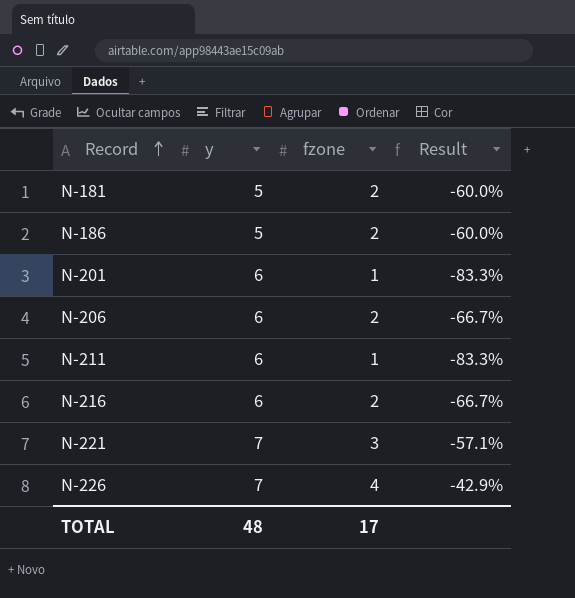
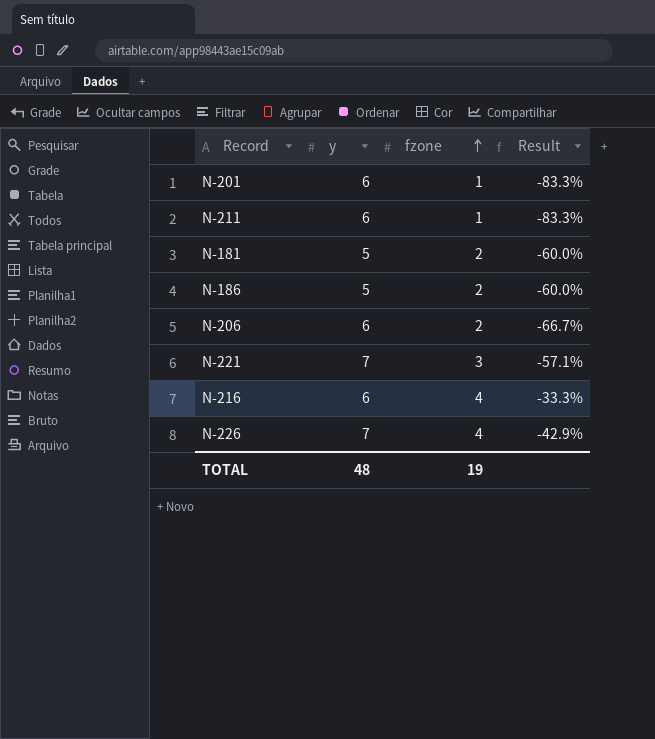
row order: Record ascending -> fzone ascending
N-216 | fzone: 2 -> 4
N-216 | Result: -66.7% -> -33.3%
TOTAL | fzone: 17 -> 19

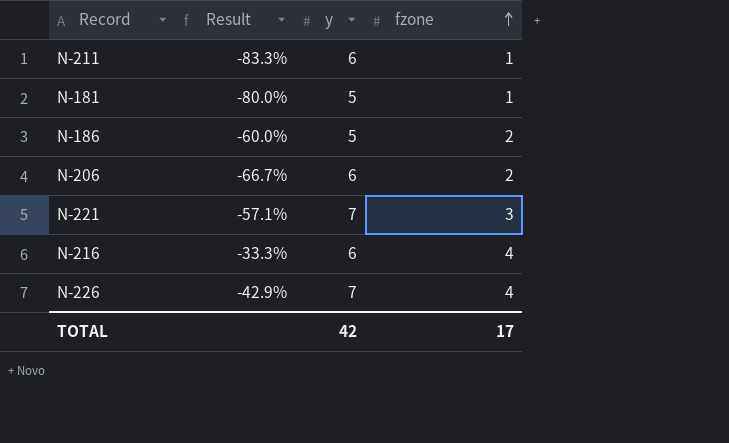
column Result | position: 4 -> 2
row N-201: 6 | 1 | -83.3% -> none
N-181 | Result: -60.0% -> -80.0%
N-181 | fzone: 2 -> 1
TOTAL | y: 48 -> 42
TOTAL | fzone: 19 -> 17

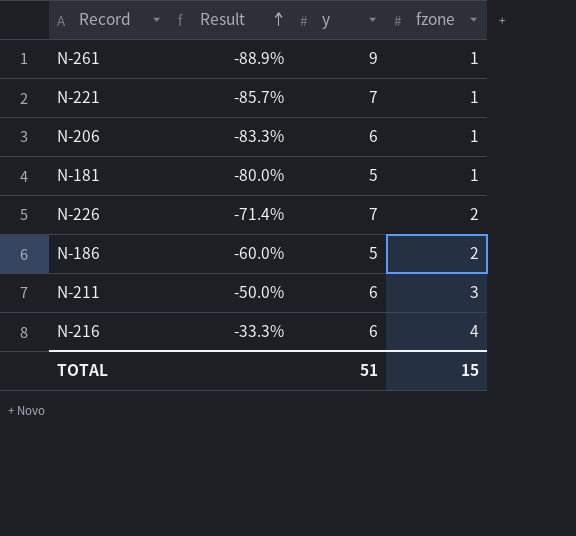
row order: fzone ascending -> Result ascending
row N-261: none -> -88.9% | 9 | 1
N-221 | Result: -57.1% -> -85.7%
N-221 | fzone: 3 -> 1
N-206 | Result: -66.7% -> -83.3%
N-206 | fzone: 2 -> 1
N-226 | Result: -42.9% -> -71.4%
N-226 | fzone: 4 -> 2
N-211 | Result: -83.3% -> -50.0%
N-211 | fzone: 1 -> 3
TOTAL | y: 42 -> 51
TOTAL | fzone: 17 -> 15

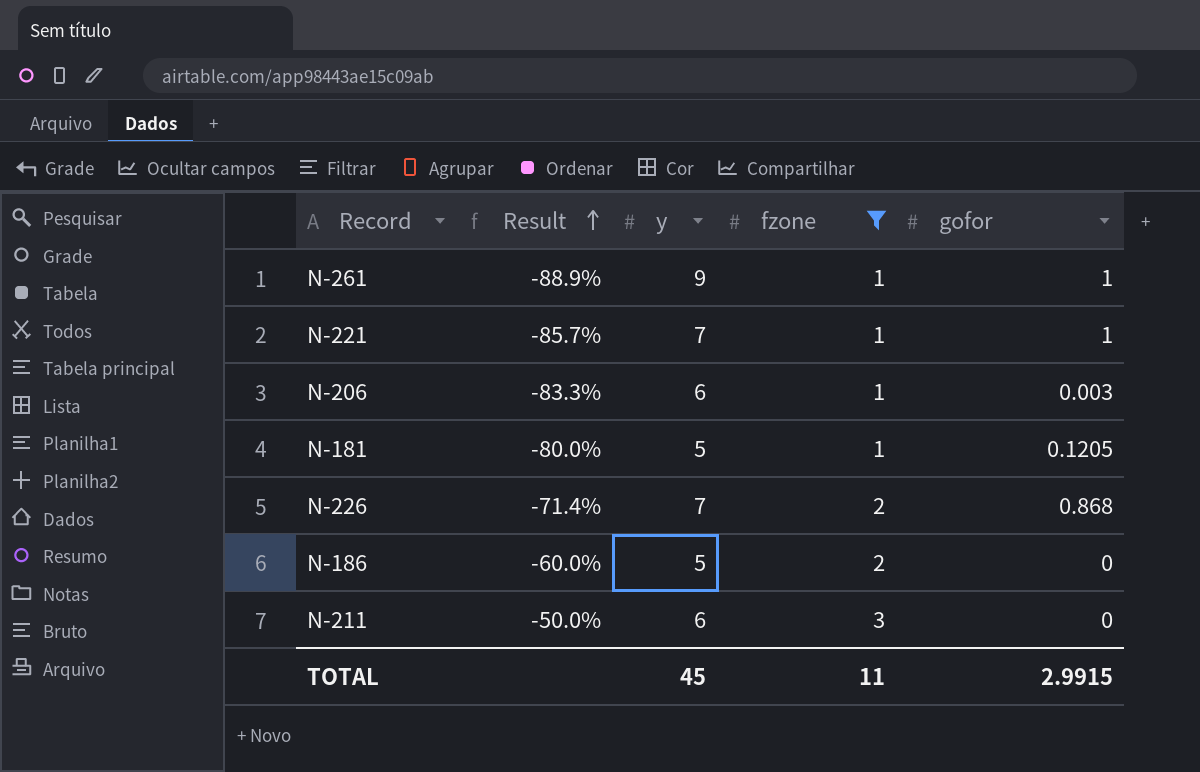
filter: none -> fzone != 4
column gofor | position: none -> 5
TOTAL | y: 51 -> 45
TOTAL | fzone: 15 -> 11

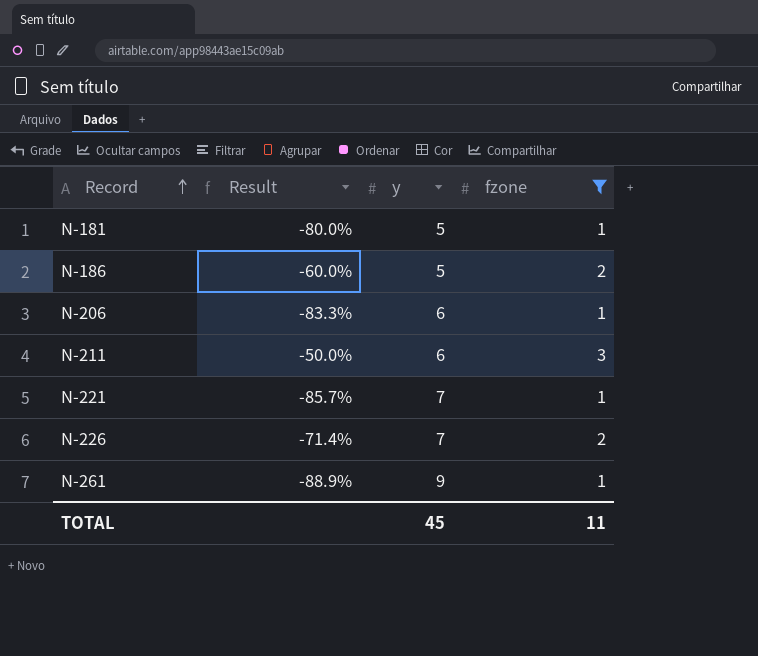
row order: Result ascending -> Record ascending
column gofor | position: 5 -> none

